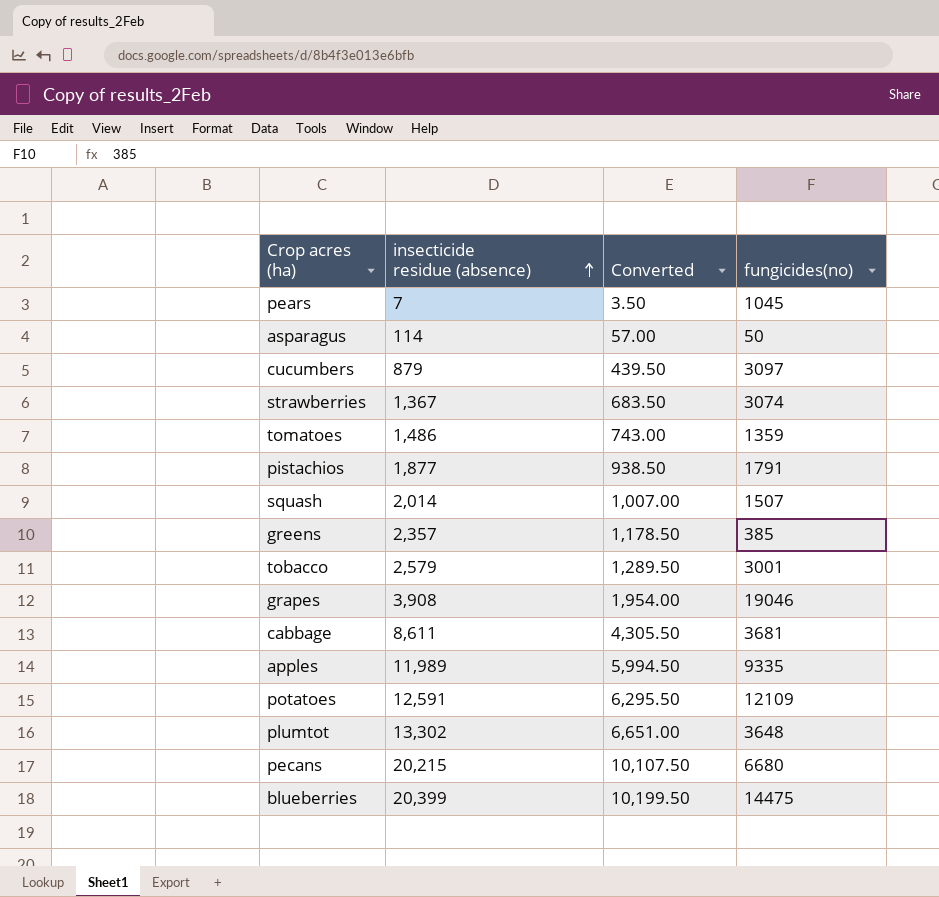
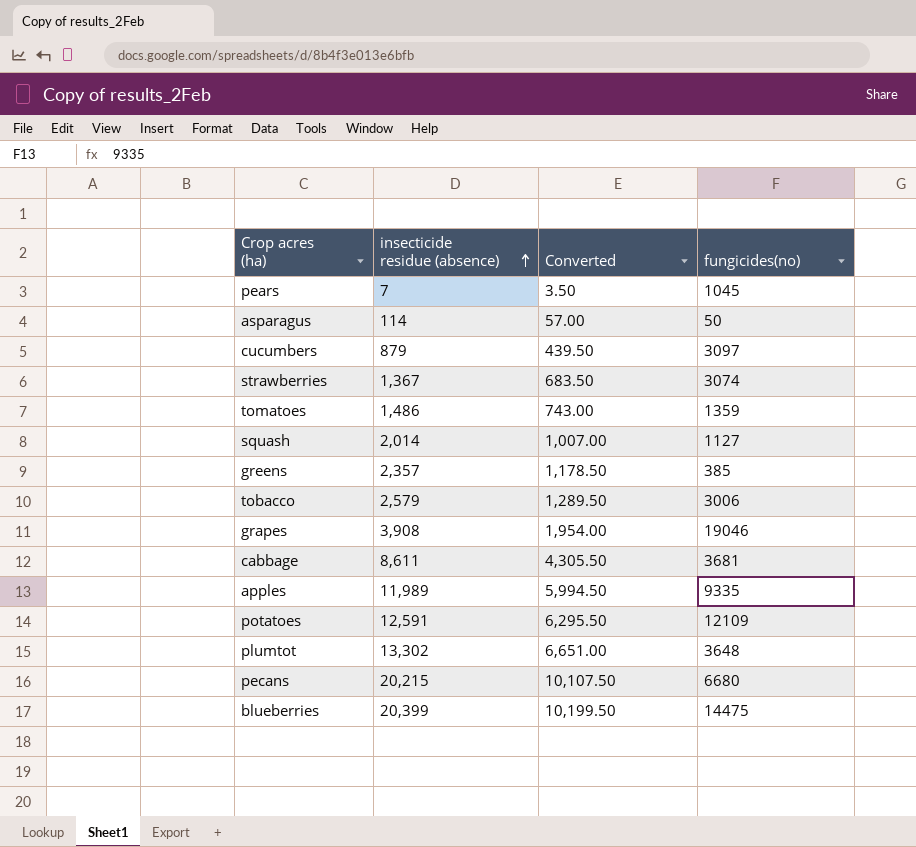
row pistachios: 1,877 | 938.50 | 1791 -> none
squash | fungicides(no): 1507 -> 1127
tobacco | fungicides(no): 3001 -> 3006

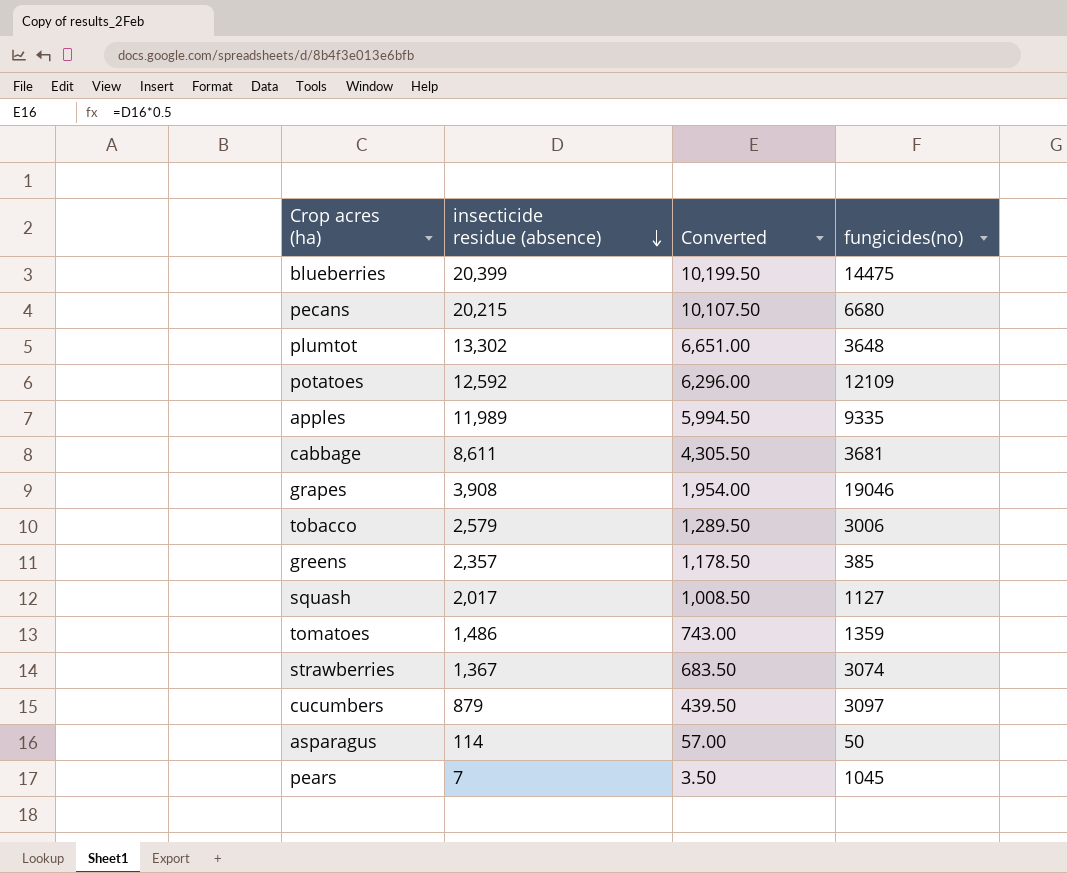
row order: insecticide residue (absence) ascending -> insecticide residue (absence) descending
potatoes | insecticide residue (absence): 12,591 -> 12,592
potatoes | Converted: 6,295.50 -> 6,296.00
squash | insecticide residue (absence): 2,014 -> 2,017
squash | Converted: 1,007.00 -> 1,008.50

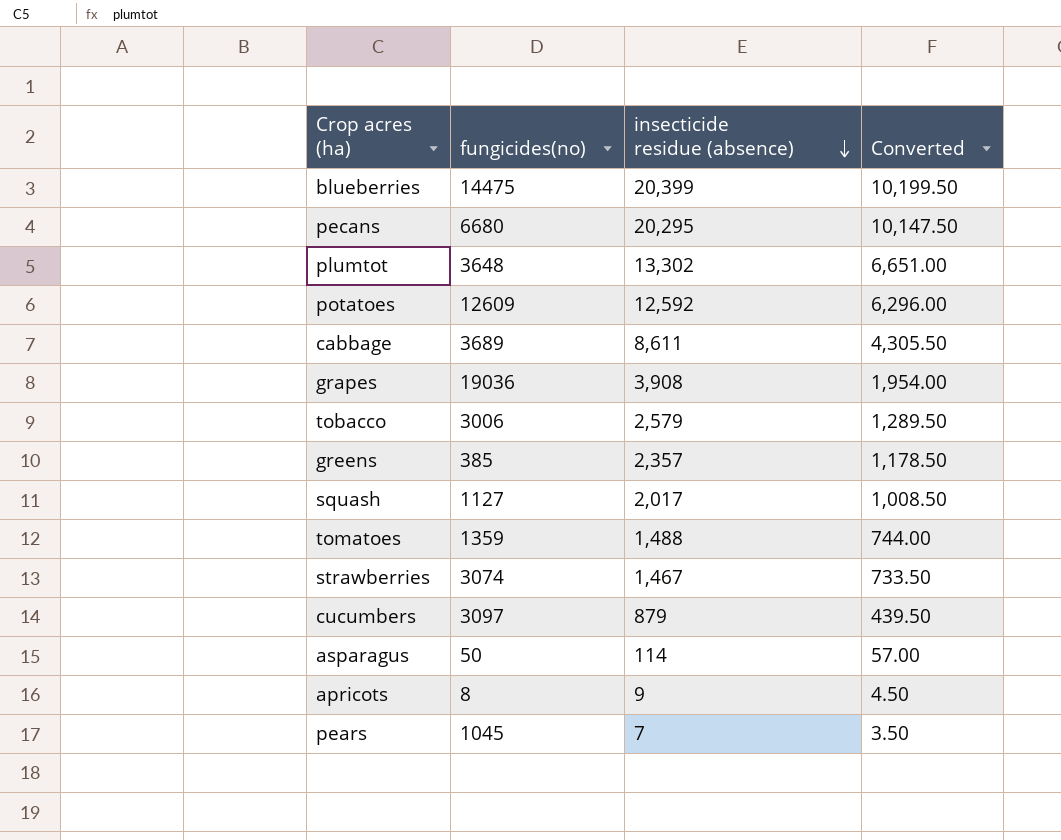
column fungicides(no) | position: 4 -> 2
row apples: 11,989 | 5,994.50 | 9335 -> none
pecans | insecticide residue (absence): 20,215 -> 20,295
pecans | Converted: 10,107.50 -> 10,147.50
potatoes | fungicides(no): 12109 -> 12609
cabbage | fungicides(no): 3681 -> 3689
grapes | fungicides(no): 19046 -> 19036
tomatoes | insecticide residue (absence): 1,486 -> 1,488
tomatoes | Converted: 743.00 -> 744.00
strawberries | insecticide residue (absence): 1,367 -> 1,467
strawberries | Converted: 683.50 -> 733.50
row apricots: none -> 8 | 9 | 4.50

